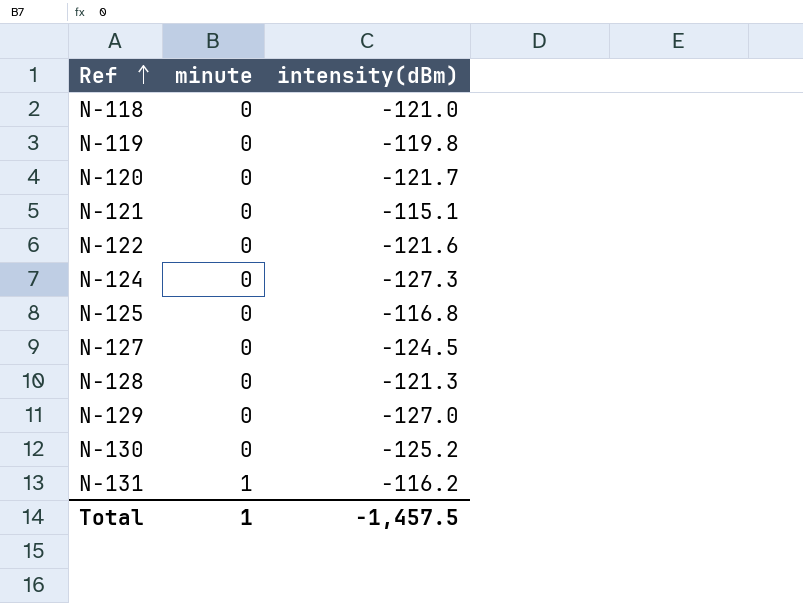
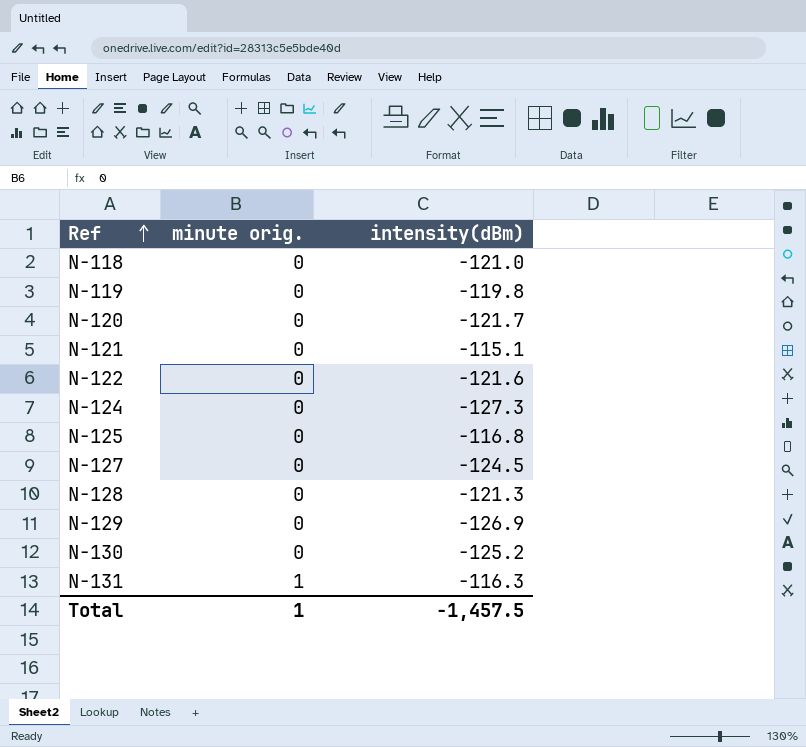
column name: minute -> minute orig.
N-129 | intensity(dBm): -127.0 -> -126.9
N-131 | intensity(dBm): -116.2 -> -116.3

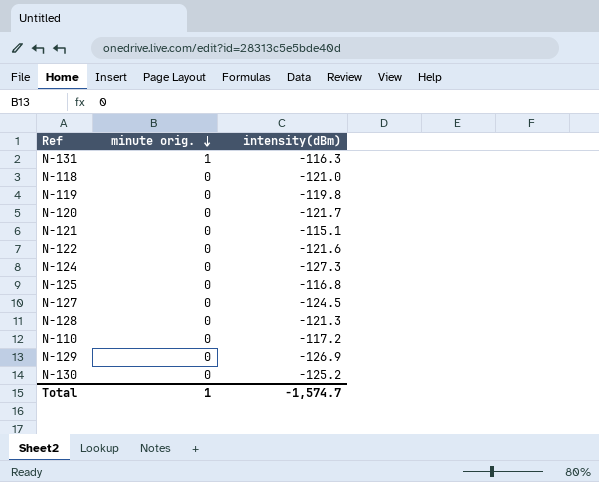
row order: Ref ascending -> minute orig. descending
row N-110: none -> 0 | -117.2
Total | intensity(dBm): -1,457.5 -> -1,574.7

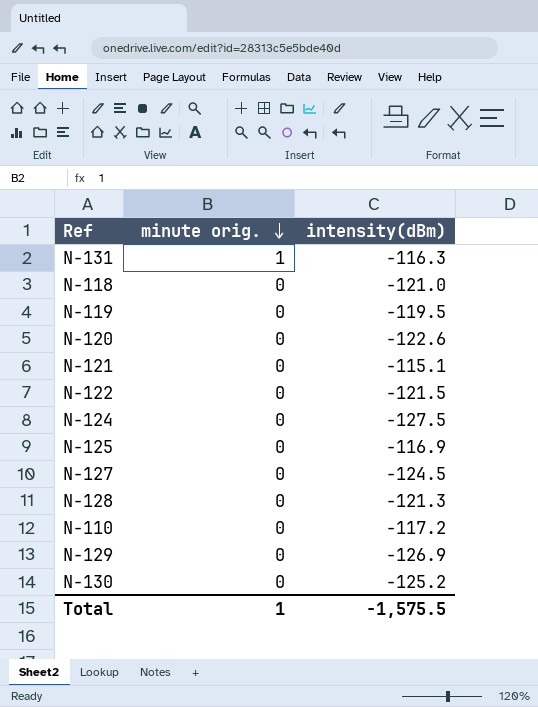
N-119 | intensity(dBm): -119.8 -> -119.5
N-120 | intensity(dBm): -121.7 -> -122.6
N-122 | intensity(dBm): -121.6 -> -121.5
N-124 | intensity(dBm): -127.3 -> -127.5
N-125 | intensity(dBm): -116.8 -> -116.9
Total | intensity(dBm): -1,574.7 -> -1,575.5

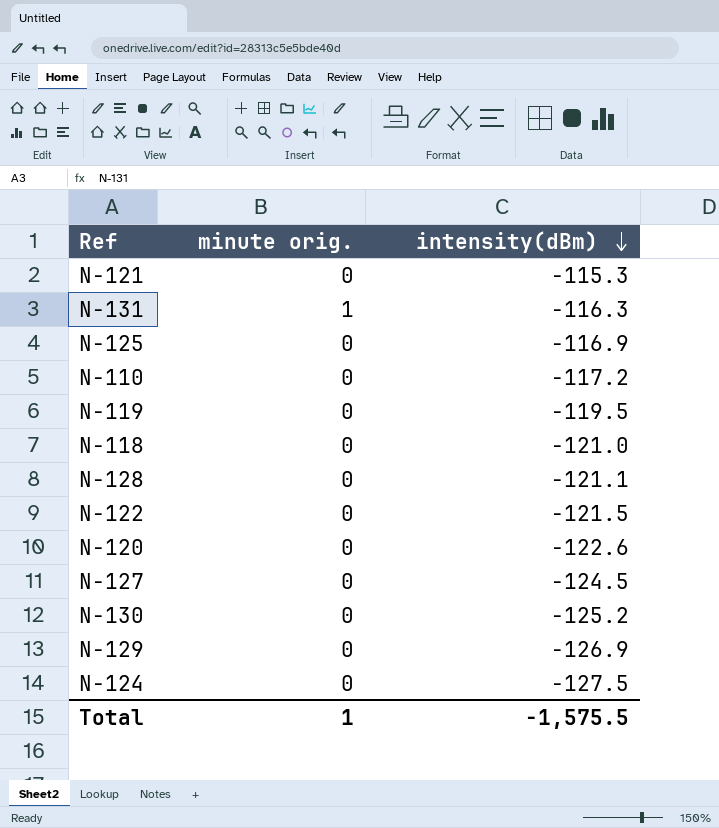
row order: minute orig. descending -> intensity(dBm) descending
N-121 | intensity(dBm): -115.1 -> -115.3
N-128 | intensity(dBm): -121.3 -> -121.1

